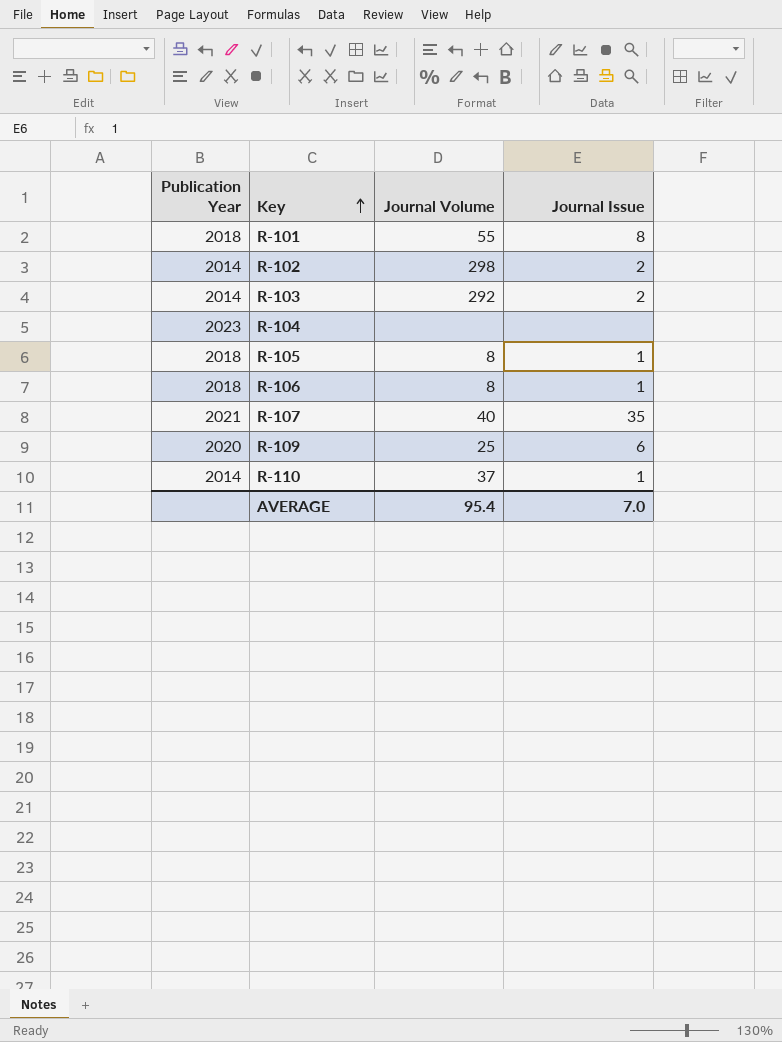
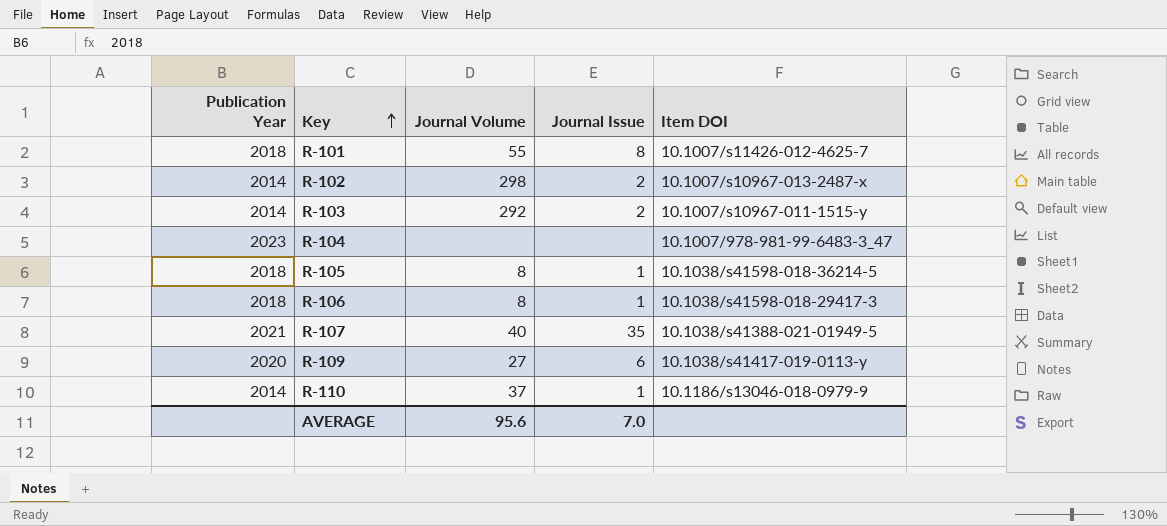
column Item DOI | position: none -> 5
R-109 | Journal Volume: 25 -> 27
AVERAGE | Journal Volume: 95.4 -> 95.6

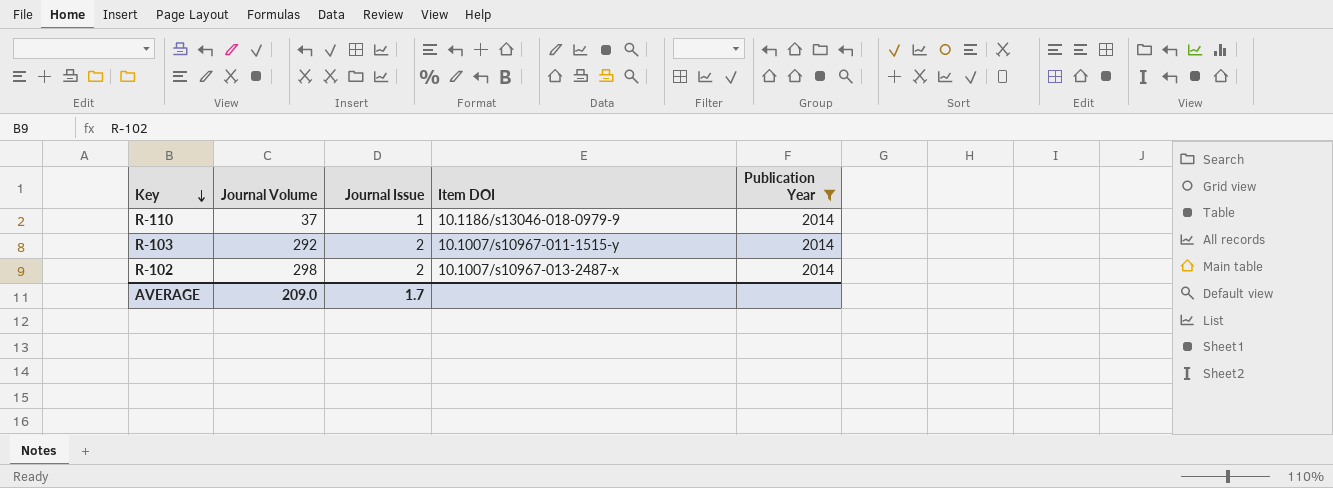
filter: none -> Publication Year = 2014
row order: Key ascending -> Key descending
column Publication Year | position: 1 -> 5
AVERAGE | Journal Volume: 95.6 -> 209.0
AVERAGE | Journal Issue: 7.0 -> 1.7

